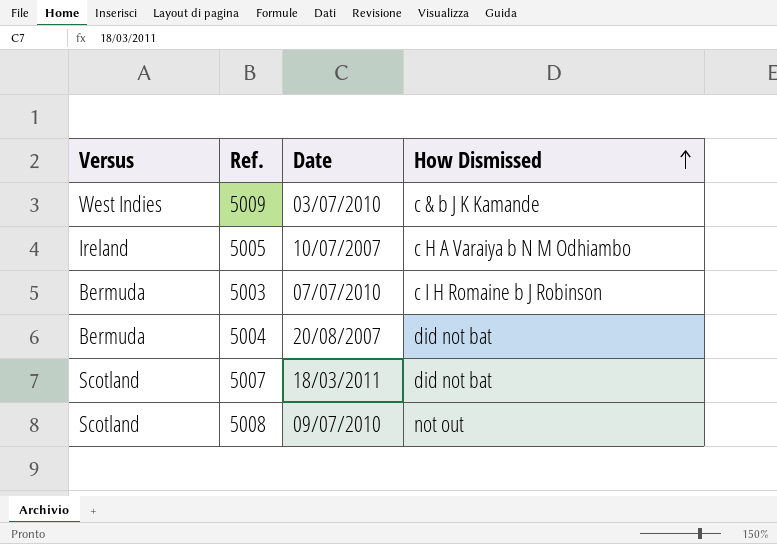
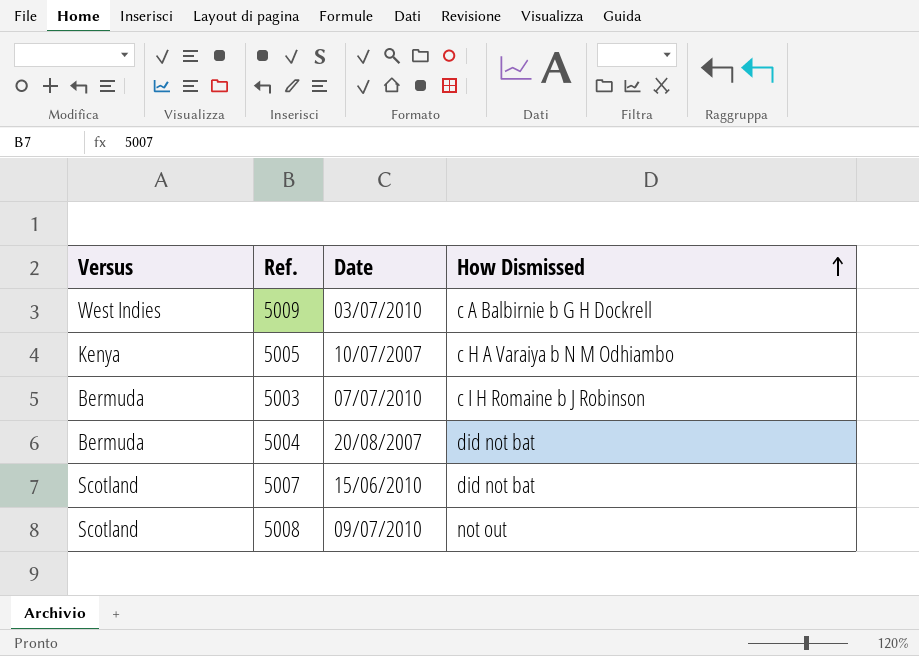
5009 | How Dismissed: c & b J K Kamande -> c A Balbirnie b G H Dockrell
5005 | Versus: Ireland -> Kenya
5007 | Date: 18/03/2011 -> 15/06/2010

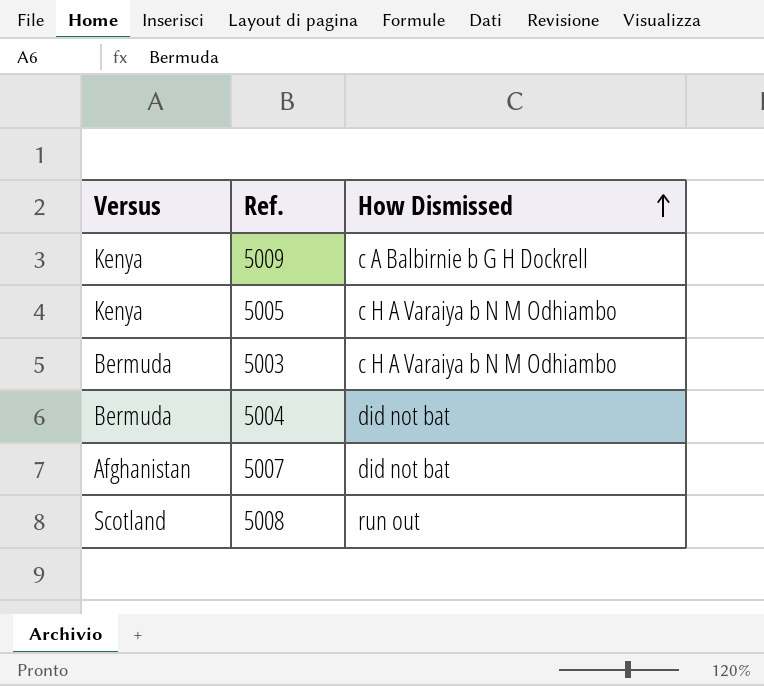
column Date | position: 3 -> none
5009 | Versus: West Indies -> Kenya
5003 | How Dismissed: c I H Romaine b J Robinson -> c H A Varaiya b N M Odhiambo
5007 | Versus: Scotland -> Afghanistan
5008 | How Dismissed: not out -> run out

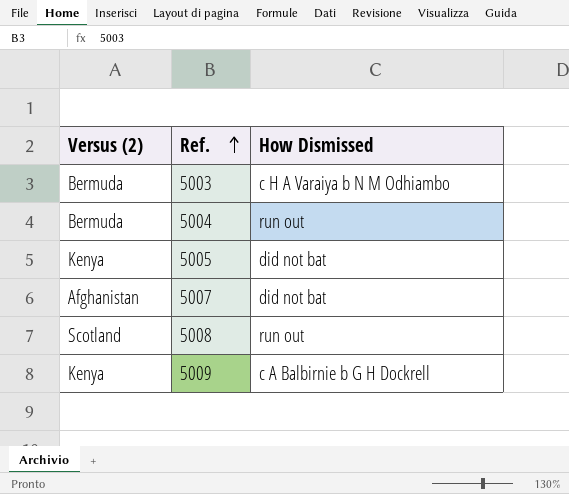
row order: How Dismissed ascending -> Ref. ascending
column name: Versus -> Versus (2)
5004 | How Dismissed: did not bat -> run out
5005 | How Dismissed: c H A Varaiya b N M Odhiambo -> did not bat

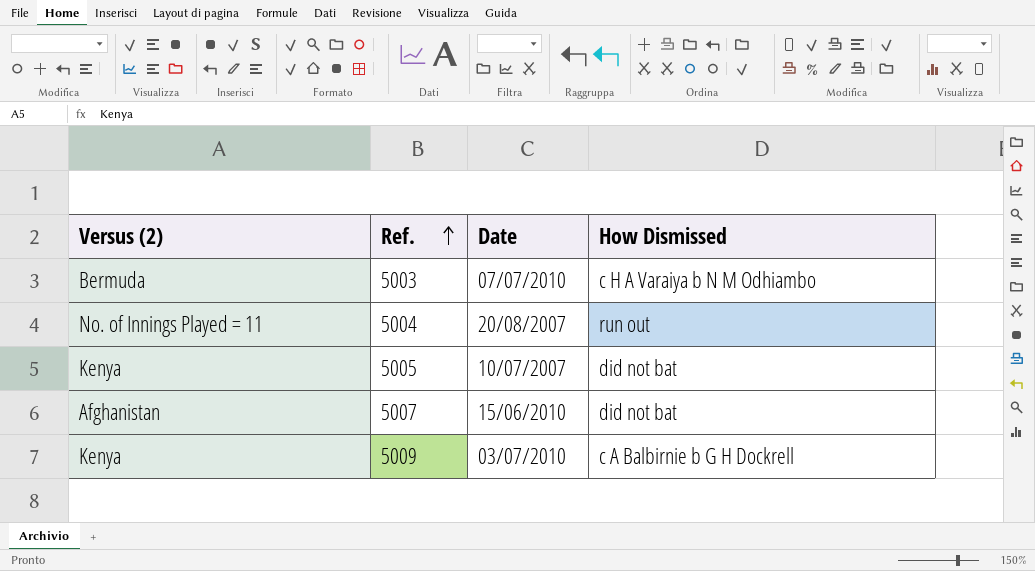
column Date | position: none -> 3
row 5008: Scotland | run out -> none
5004 | Versus (2): Bermuda -> No. of Innings Played = 11

